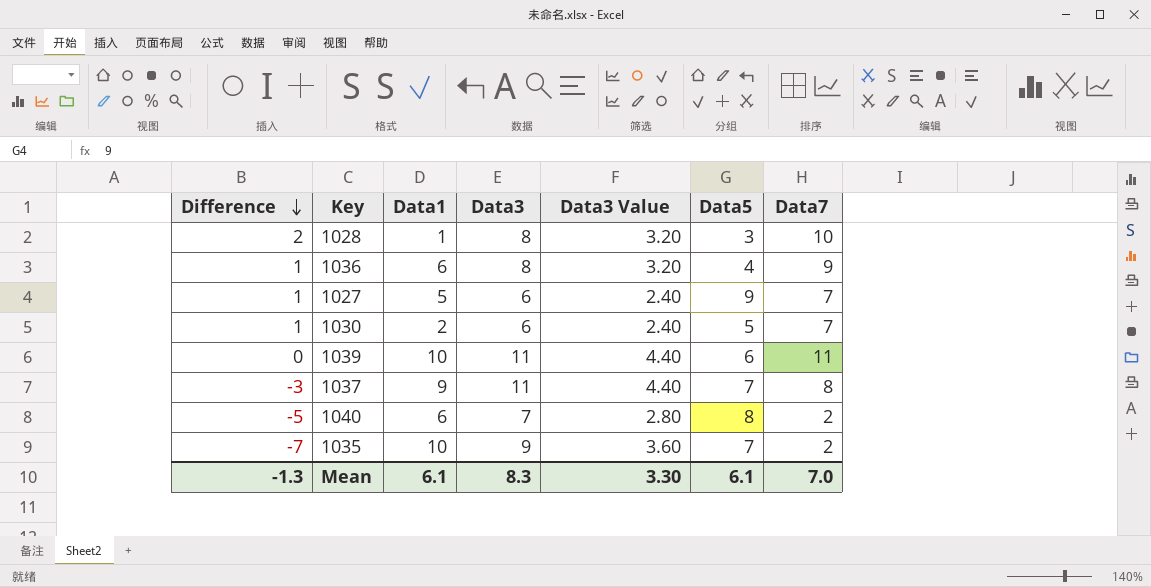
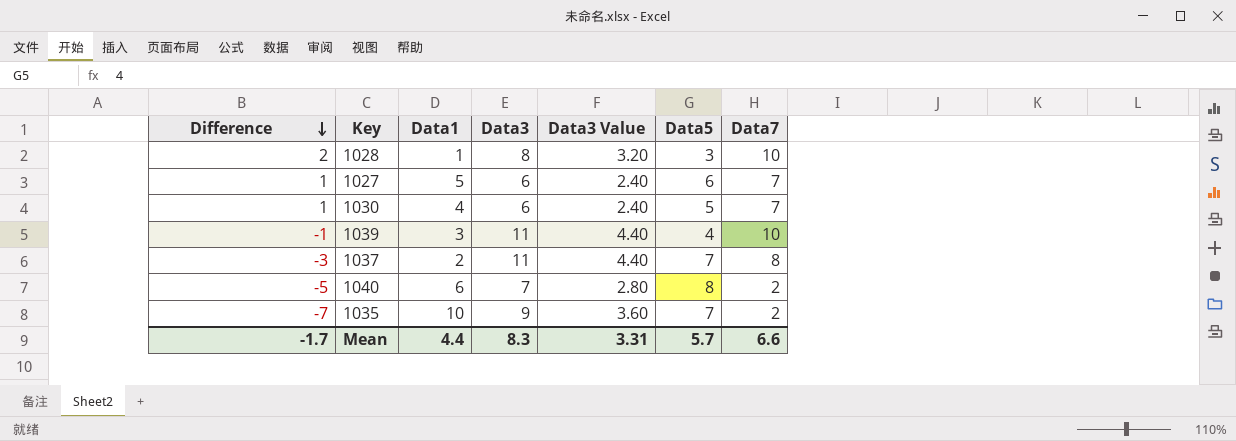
row 1036: 1 | 6 | 8 | 3.20 | 4 | 9 -> none
1027 | Data5: 9 -> 6
1030 | Data1: 2 -> 4
1039 | Difference: 0 -> -1
1039 | Data1: 10 -> 3
1039 | Data5: 6 -> 4
1039 | Data7: 11 -> 10
1037 | Data1: 9 -> 2
Mean | Difference: -1.3 -> -1.7
Mean | Data1: 6.1 -> 4.4
Mean | Data3 Value: 3.30 -> 3.31
Mean | Data5: 6.1 -> 5.7
Mean | Data7: 7.0 -> 6.6

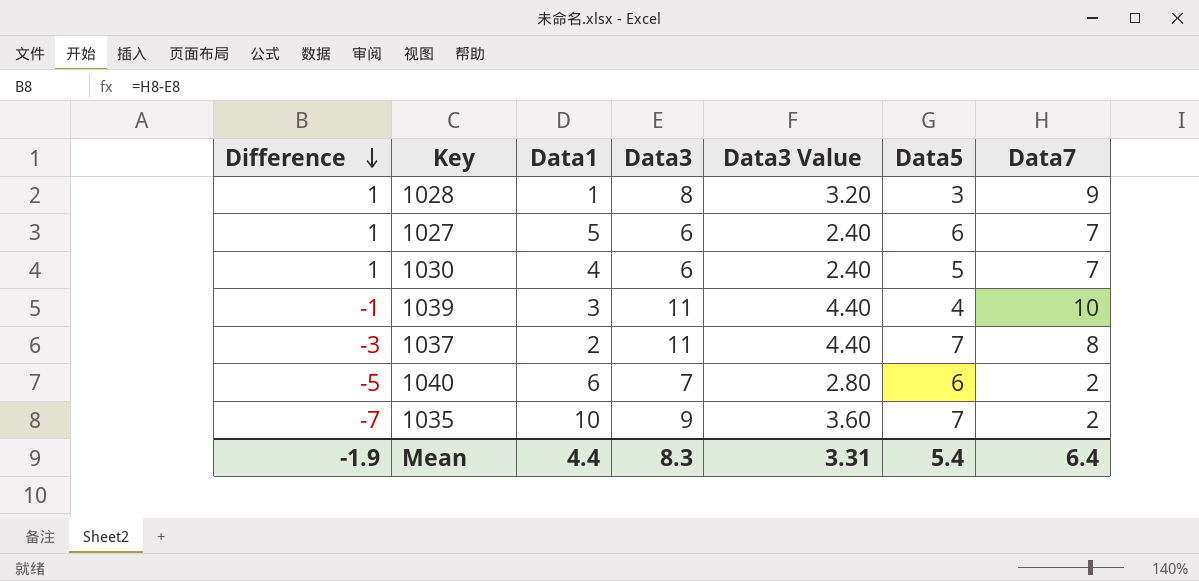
1028 | Difference: 2 -> 1
1028 | Data7: 10 -> 9
1040 | Data5: 8 -> 6
Mean | Difference: -1.7 -> -1.9
Mean | Data5: 5.7 -> 5.4
Mean | Data7: 6.6 -> 6.4

